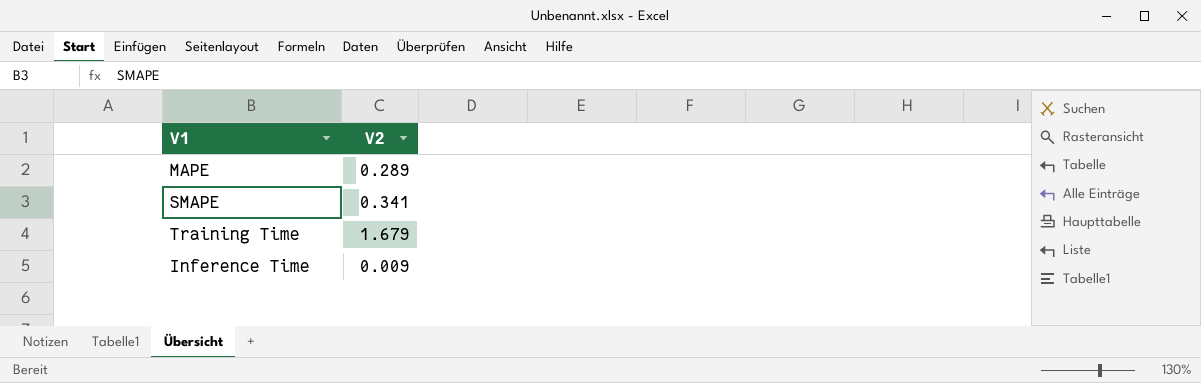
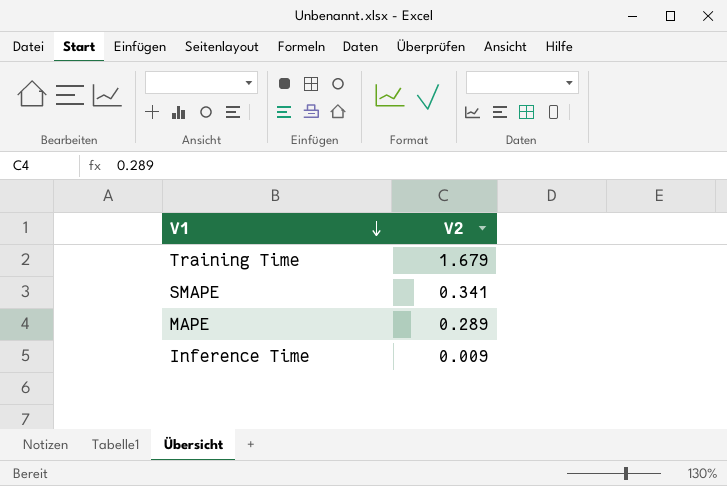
row order: none -> V1 descending

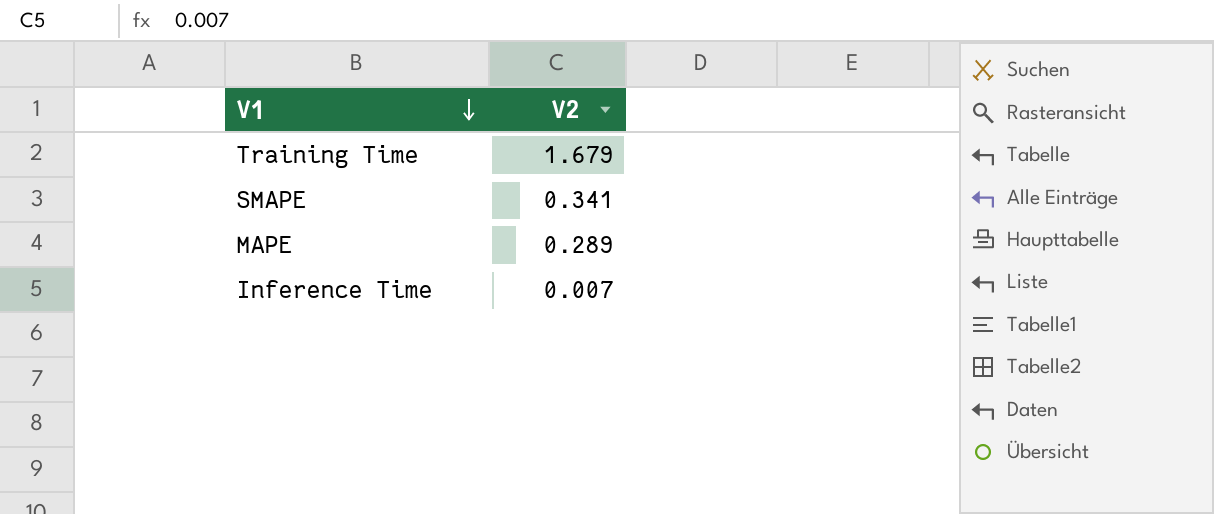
Inference Time | V2: 0.009 -> 0.007

